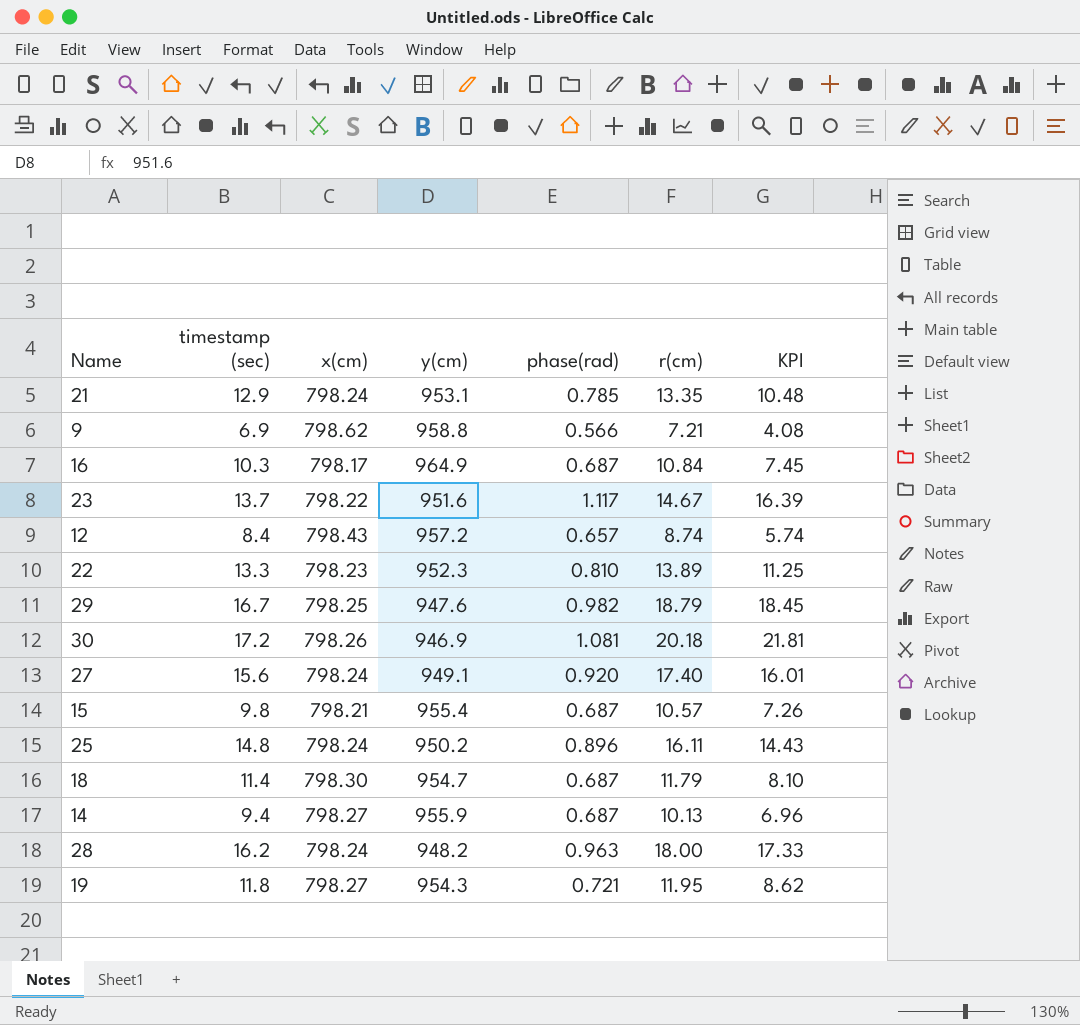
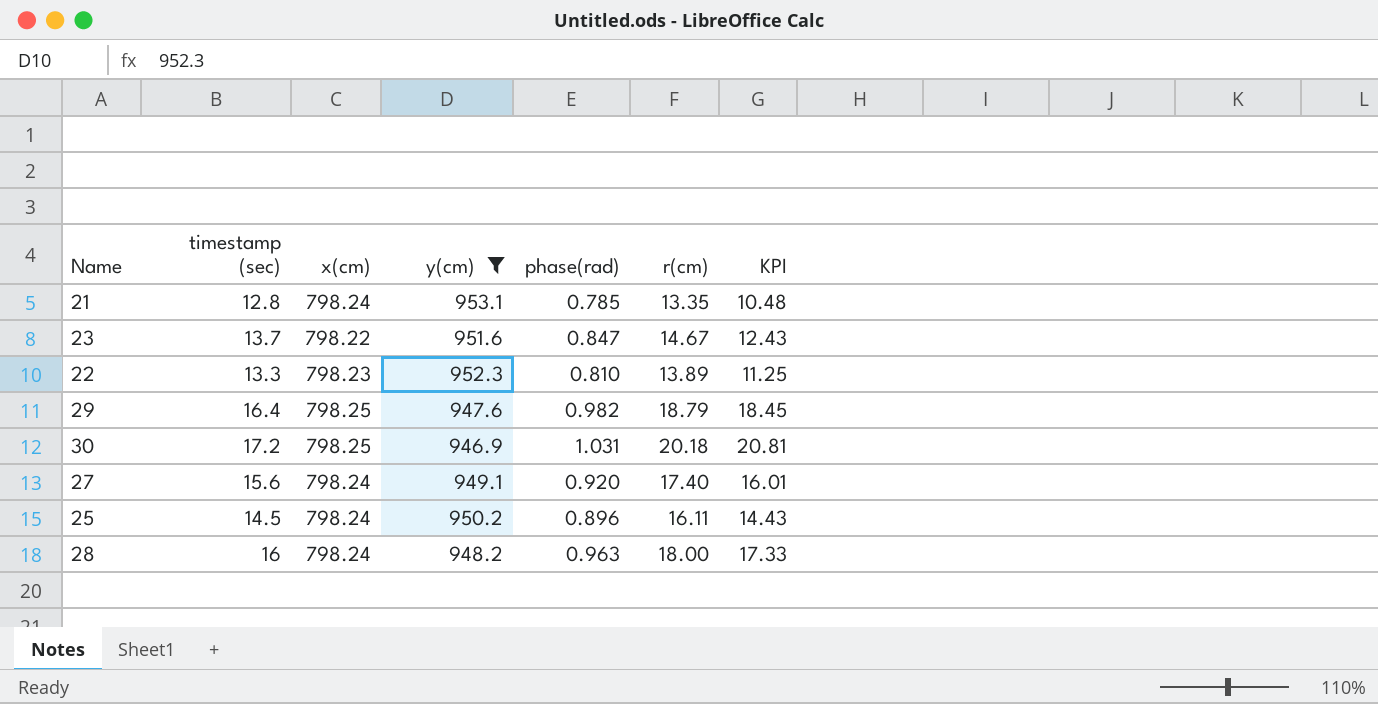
filter: none -> y(cm) <= 953.1
21 | timestamp (sec): 12.9 -> 12.8
23 | phase(rad): 1.117 -> 0.847
23 | KPI: 16.39 -> 12.43
29 | timestamp (sec): 16.7 -> 16.4
30 | x(cm): 798.26 -> 798.25
30 | phase(rad): 1.081 -> 1.031
30 | KPI: 21.81 -> 20.81
25 | timestamp (sec): 14.8 -> 14.5
28 | timestamp (sec): 16.2 -> 16

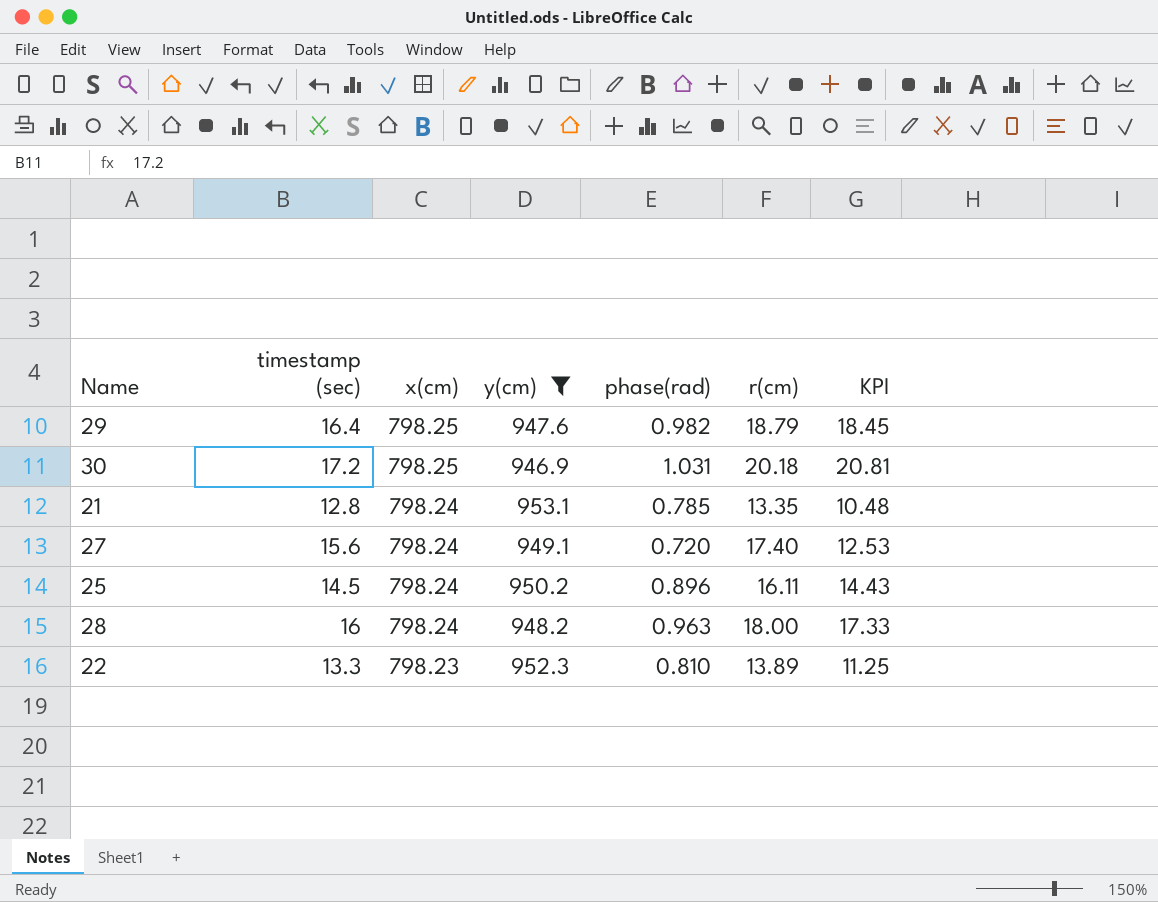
row order: none -> x(cm) descending
row 23: 13.7 | 798.22 | 951.6 | 0.847 | 14.67 | 12.43 -> none
27 | phase(rad): 0.920 -> 0.720
27 | KPI: 16.01 -> 12.53

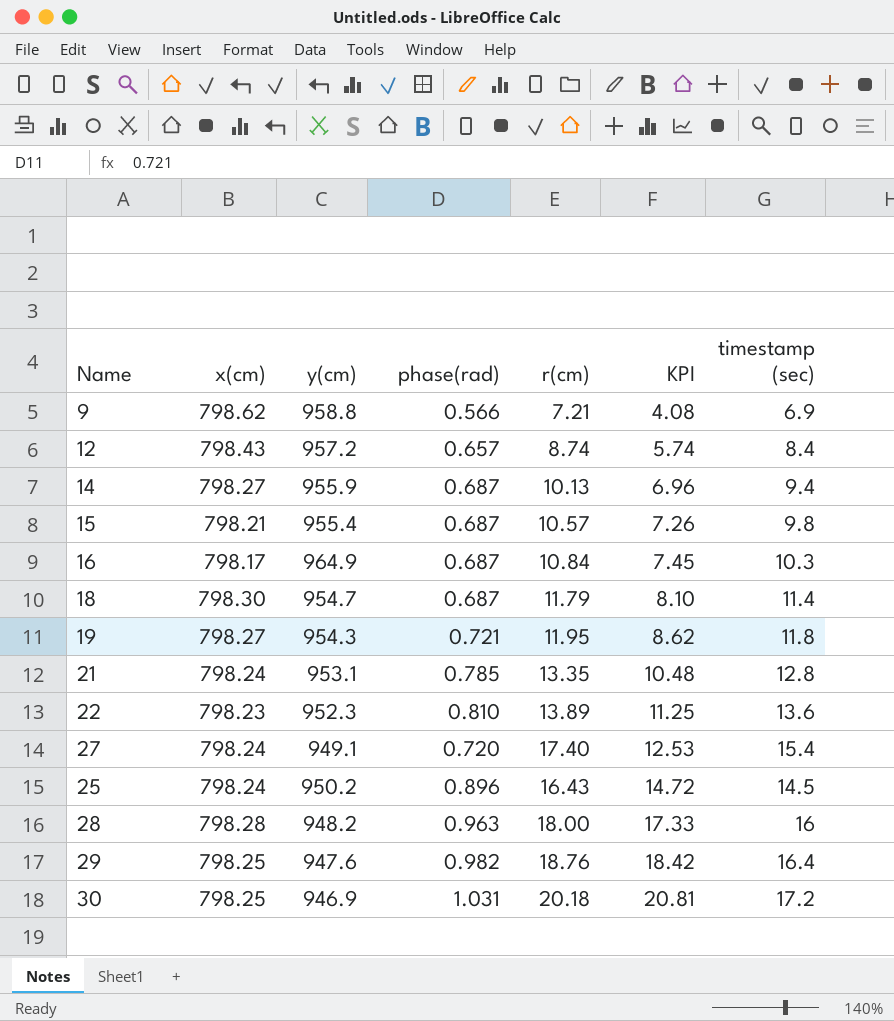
filter: y(cm) <= 953.1 -> none
row order: x(cm) descending -> KPI ascending
column timestamp (sec) | position: 2 -> 7
22 | timestamp (sec): 13.3 -> 13.6
27 | timestamp (sec): 15.6 -> 15.4
25 | r(cm): 16.11 -> 16.43
25 | KPI: 14.43 -> 14.72
28 | x(cm): 798.24 -> 798.28
29 | r(cm): 18.79 -> 18.76
29 | KPI: 18.45 -> 18.42

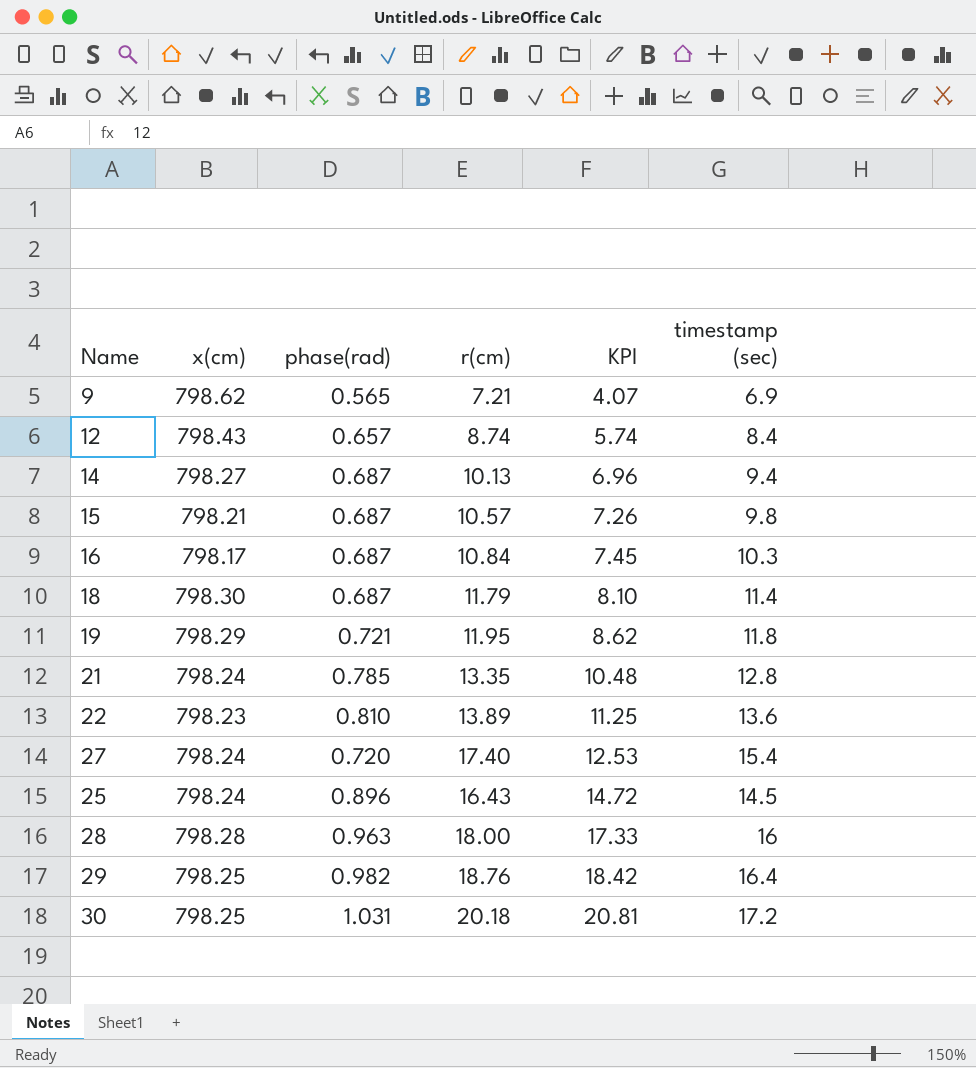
column y(cm) | position: 3 -> none
9 | phase(rad): 0.566 -> 0.565
9 | KPI: 4.08 -> 4.07
19 | x(cm): 798.27 -> 798.29

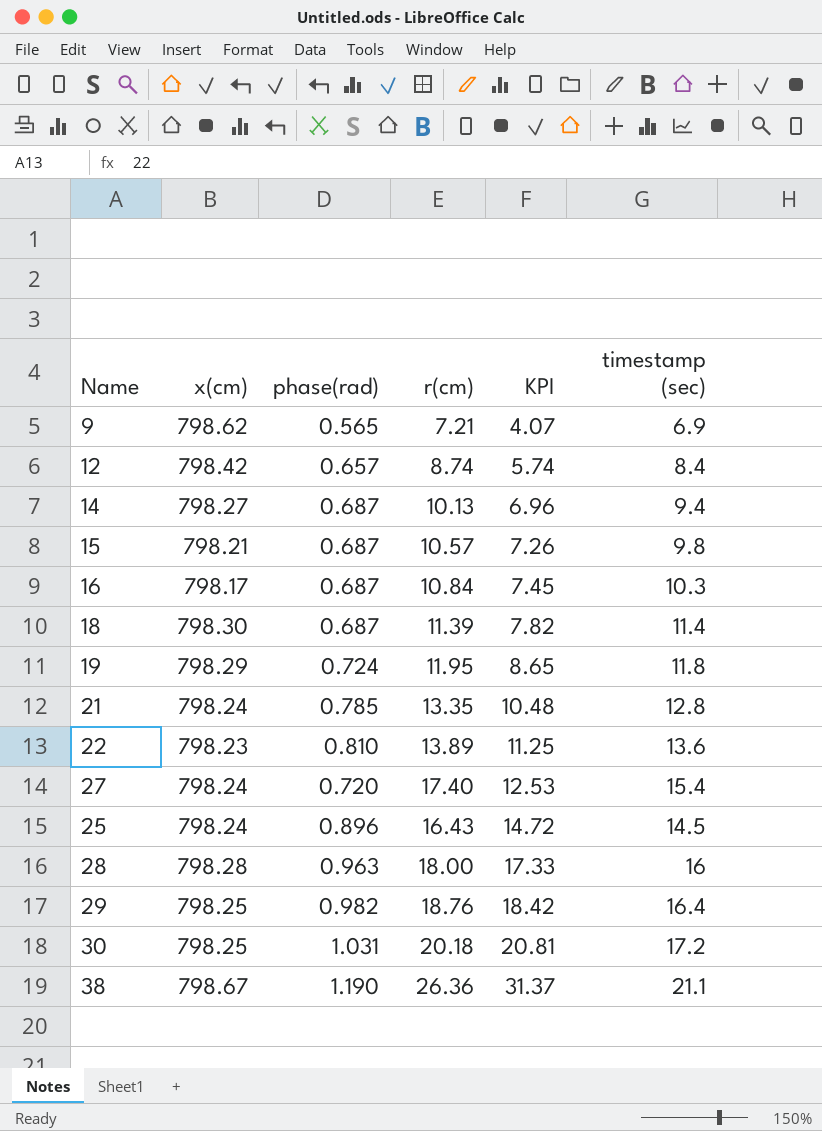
12 | x(cm): 798.43 -> 798.42
18 | r(cm): 11.79 -> 11.39
18 | KPI: 8.10 -> 7.82
19 | phase(rad): 0.721 -> 0.724
19 | KPI: 8.62 -> 8.65
row 38: none -> 798.67 | 1.190 | 26.36 | 31.37 | 21.1

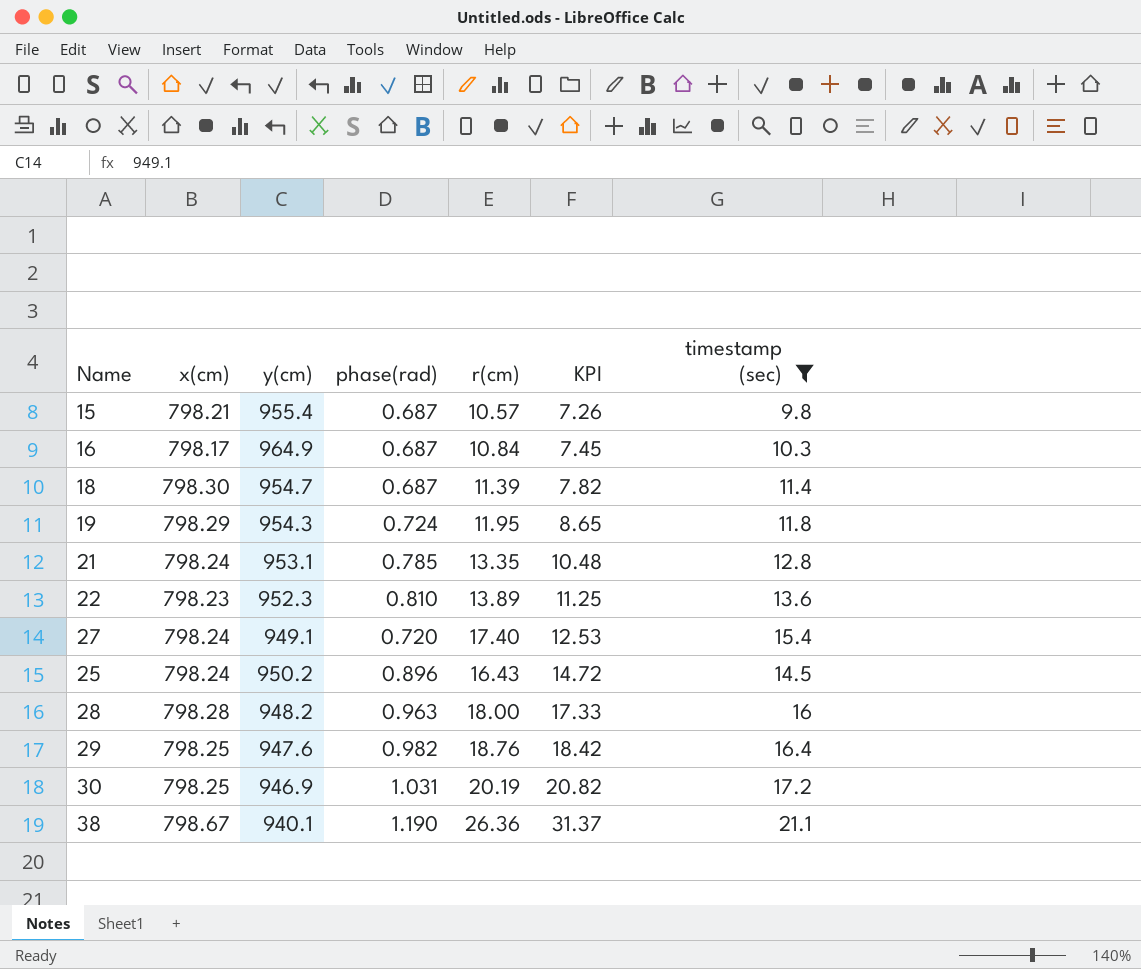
filter: none -> timestamp (sec) >= 9.8
column y(cm) | position: none -> 3
30 | r(cm): 20.18 -> 20.19
30 | KPI: 20.81 -> 20.82

